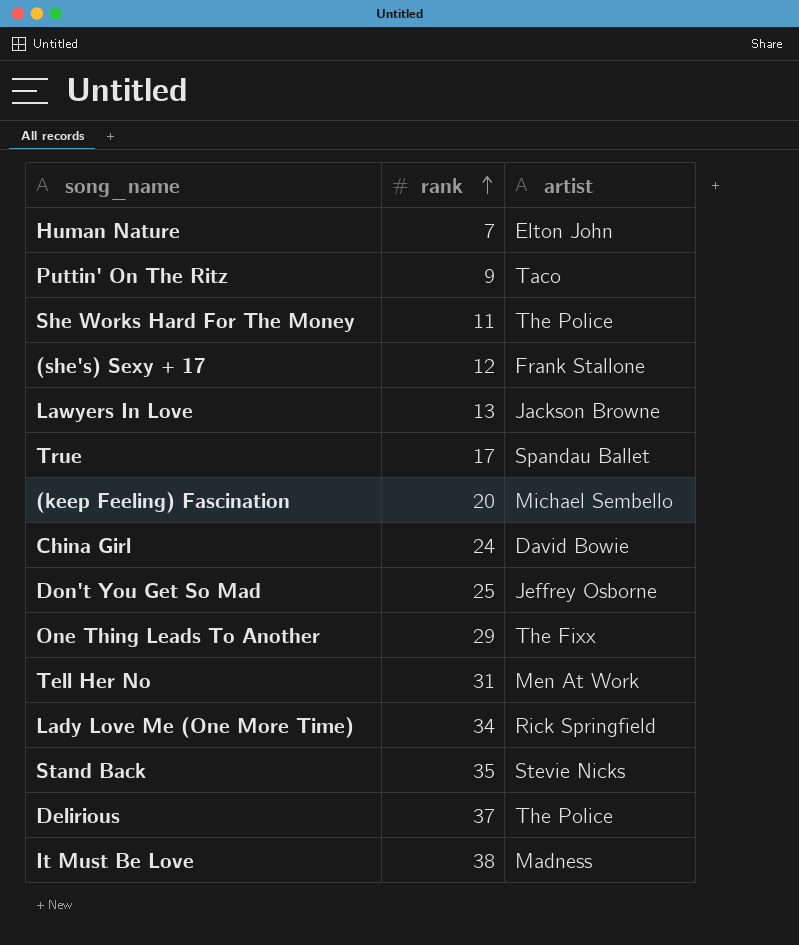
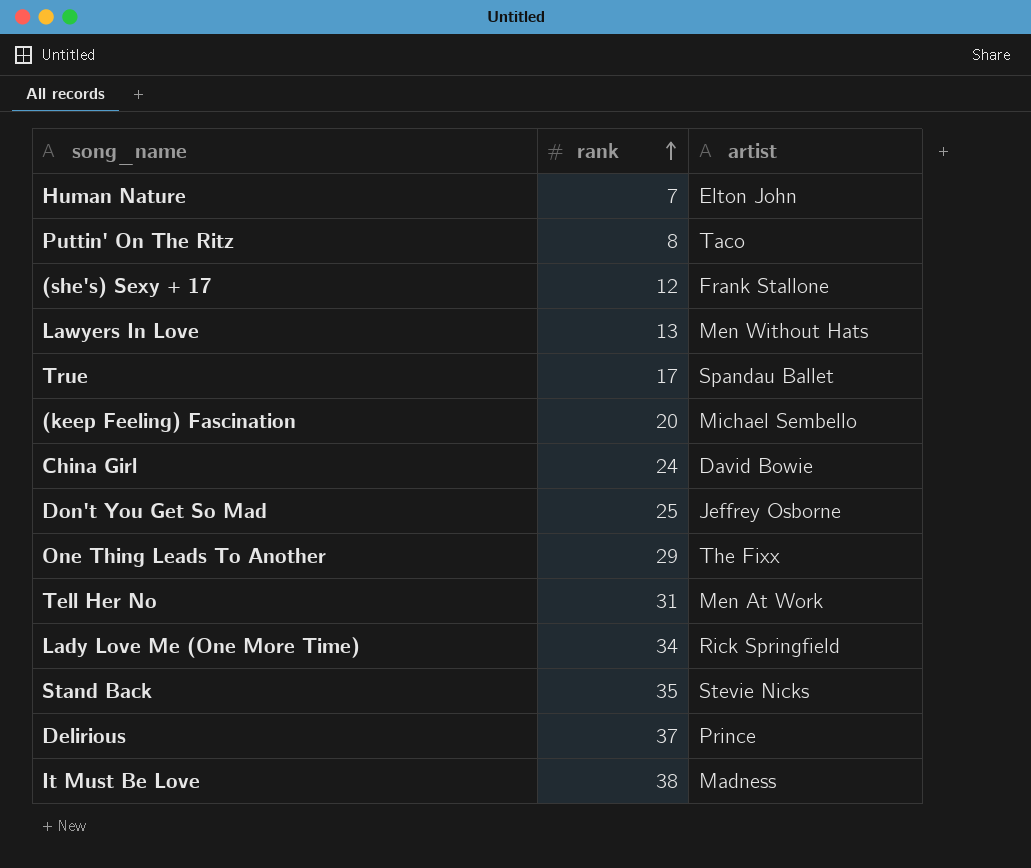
row She Works Hard For The Money: 11 | The Police -> none
Puttin' On The Ritz | rank: 9 -> 8
Lawyers In Love | artist: Jackson Browne -> Men Without Hats
Delirious | artist: The Police -> Prince

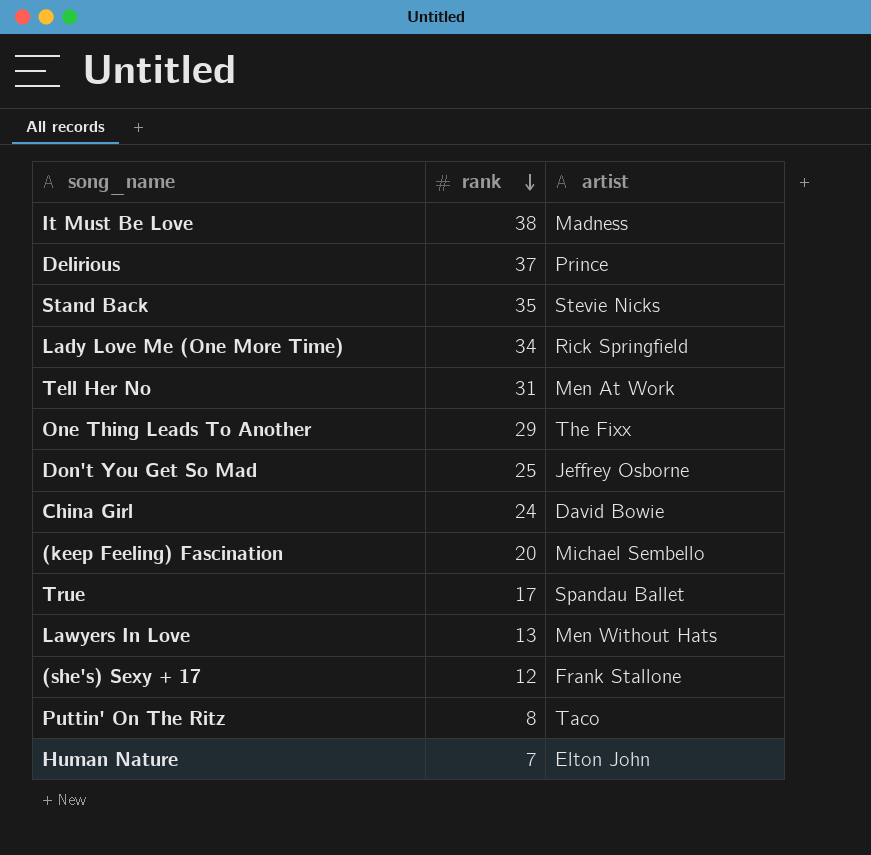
row order: rank ascending -> rank descending

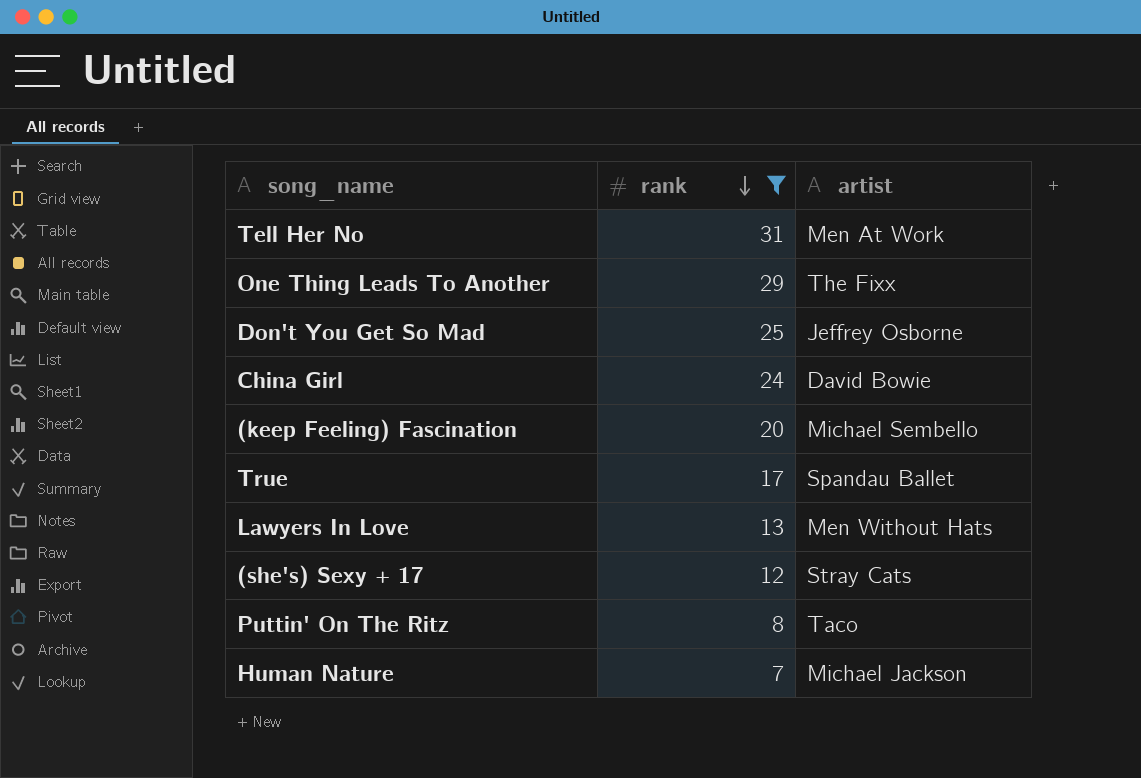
filter: none -> rank <= 31
(she's) Sexy + 17 | artist: Frank Stallone -> Stray Cats
Human Nature | artist: Elton John -> Michael Jackson

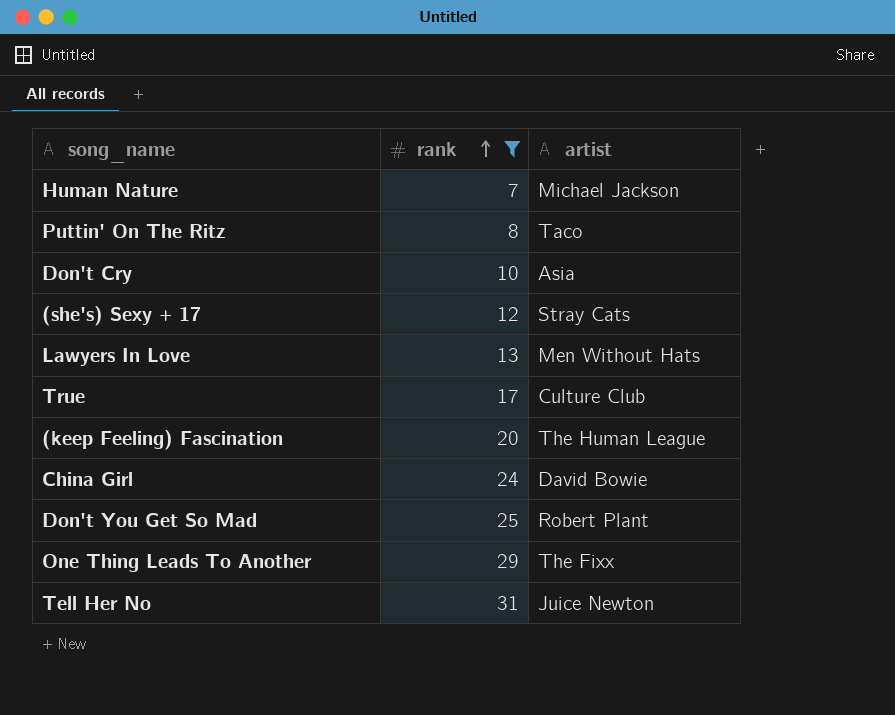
row order: rank descending -> rank ascending
row Don't Cry: none -> 10 | Asia
True | artist: Spandau Ballet -> Culture Club
(keep Feeling) Fascination | artist: Michael Sembello -> The Human League
Don't You Get So Mad | artist: Jeffrey Osborne -> Robert Plant
Tell Her No | artist: Men At Work -> Juice Newton

